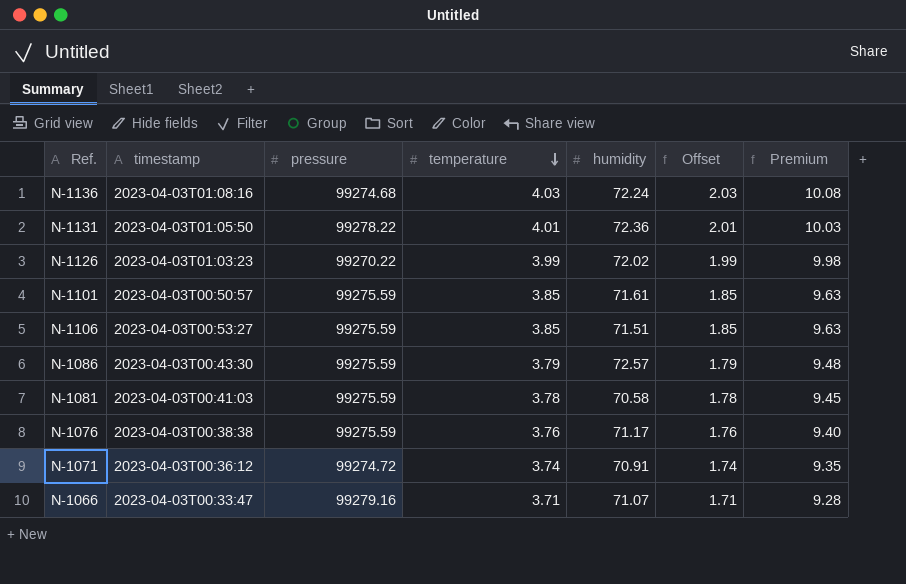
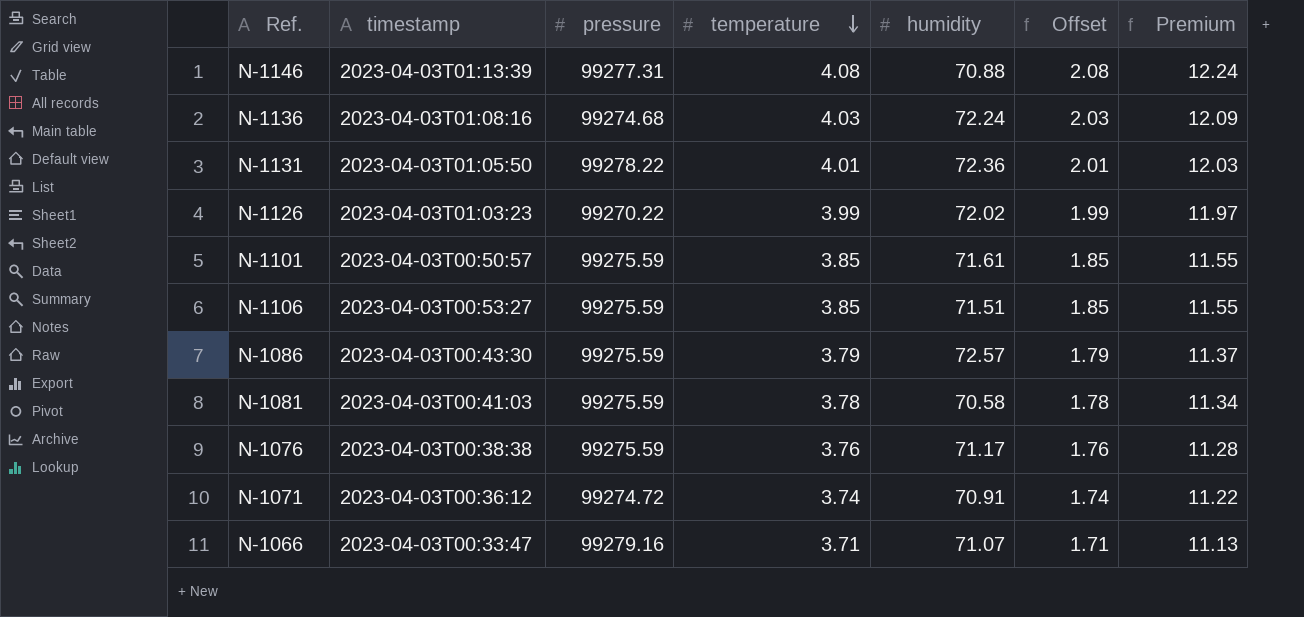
column Premium | formula: [temperature] * 2.5 -> [temperature] * 3
row N-1146: none -> 2023-04-03T01:13:39 | 99277.31 | 4.08 | 70.88 | 2.08 | 12.24

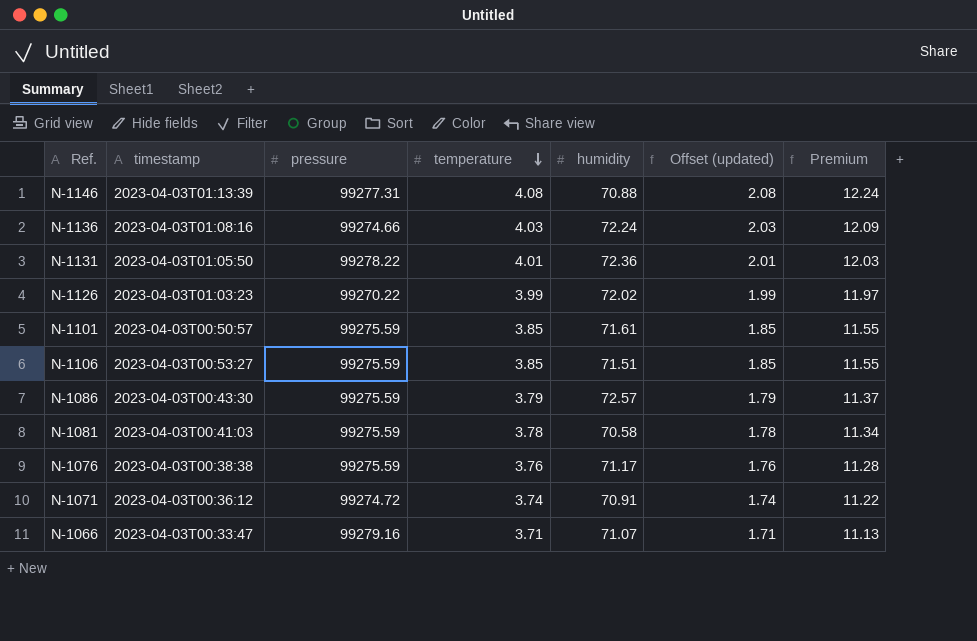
column name: Offset -> Offset (updated)
N-1136 | pressure: 99274.68 -> 99274.66

